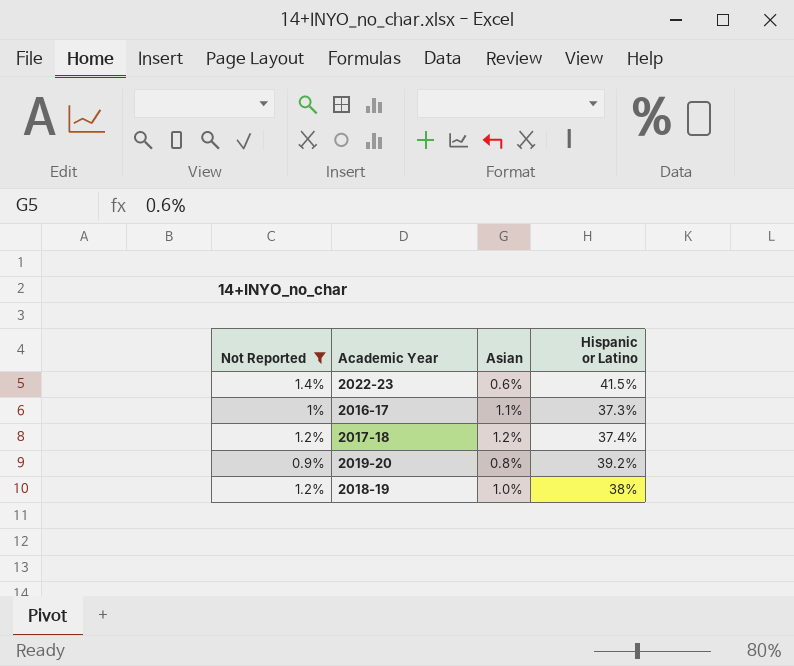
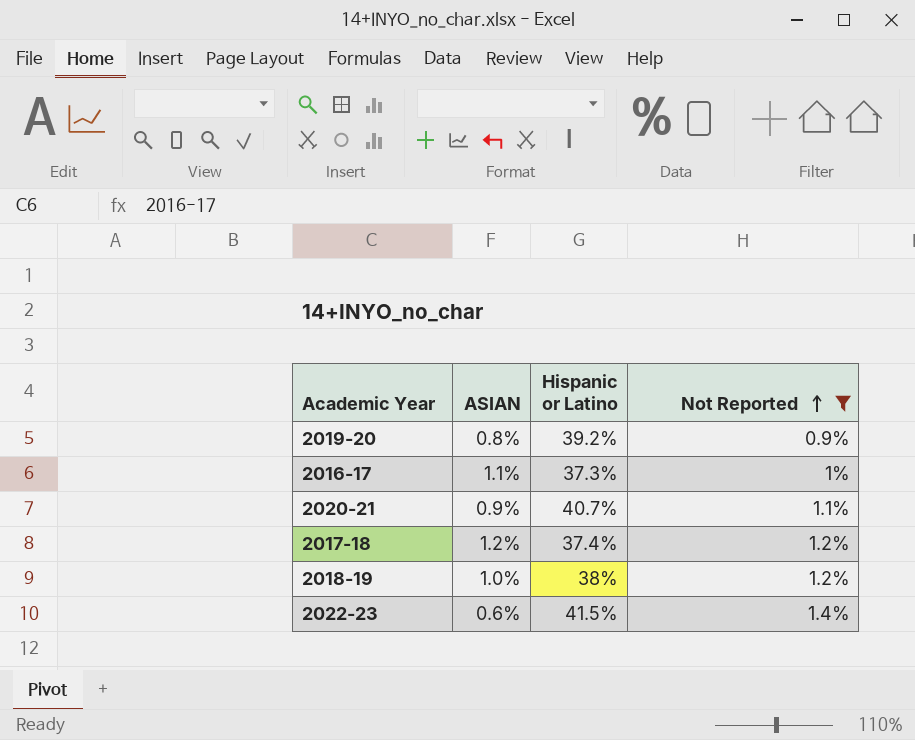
row order: none -> Not Reported ascending
column name: Asian -> ASIAN
column Not Reported | position: 1 -> 4
row 2020-21: none -> 0.9% | 40.7% | 1.1%

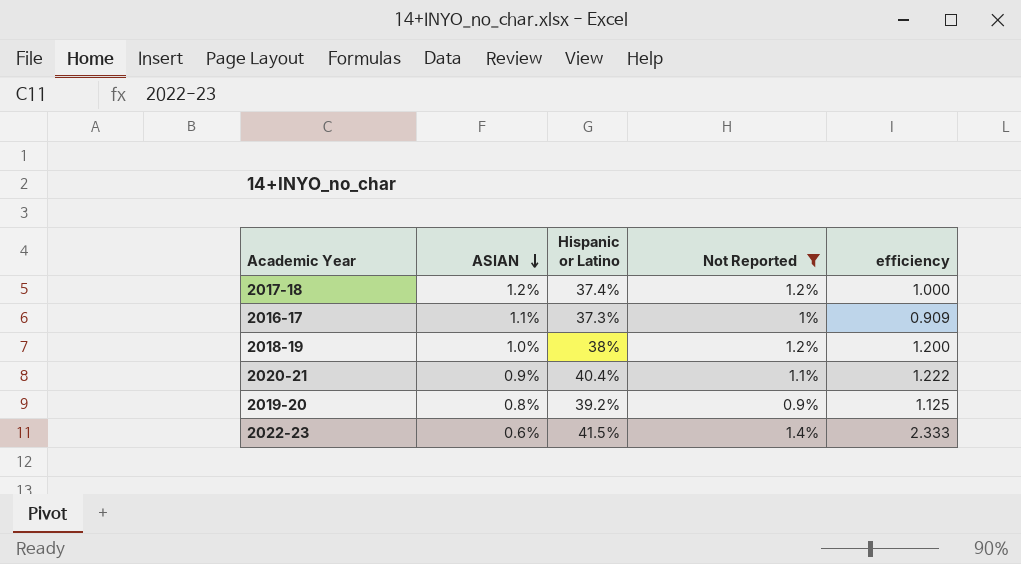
row order: Not Reported ascending -> ASIAN descending
column efficiency | formula: none -> [Not Reported] / [ASIAN]
2020-21 | Hispanic or Latino: 40.7% -> 40.4%

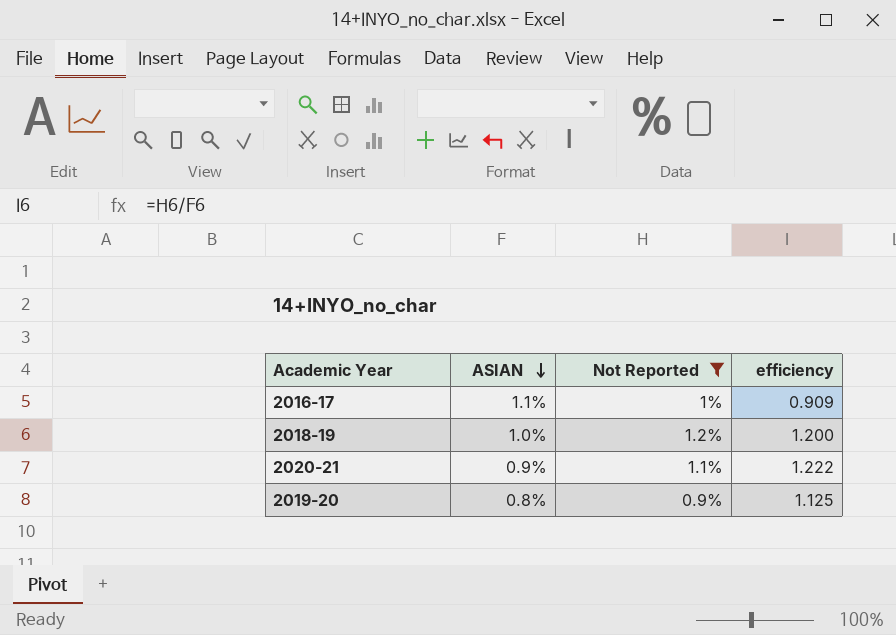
column Hispanic or Latino | position: 3 -> none
row 2017-18: 1.2% | 37.4% | 1.2% | 1.000 -> none
row 2022-23: 0.6% | 41.5% | 1.4% | 2.333 -> none

